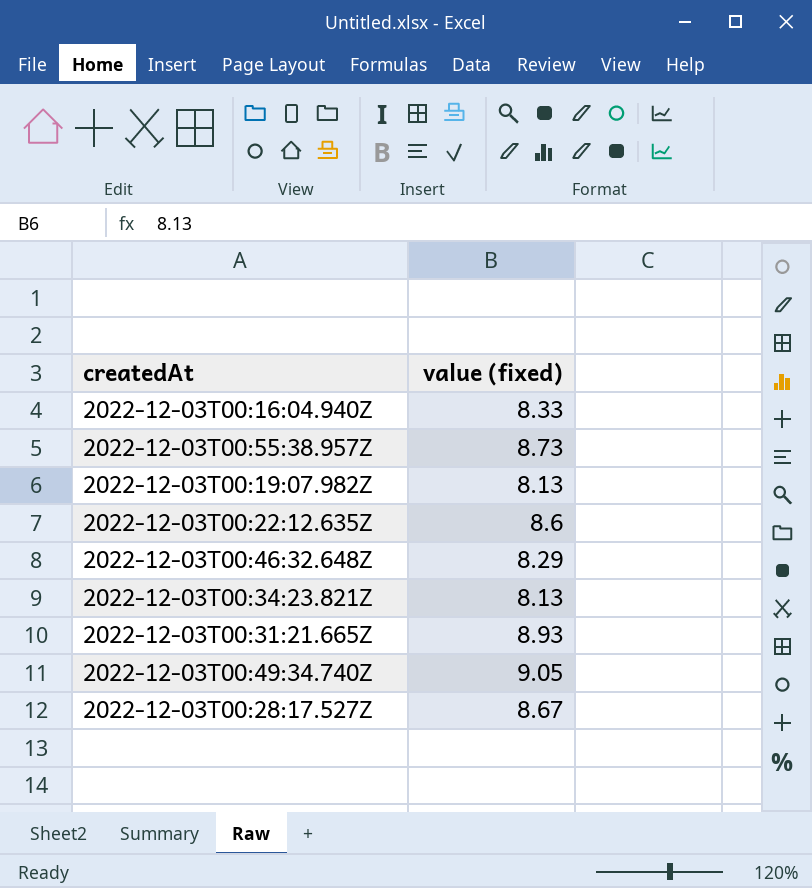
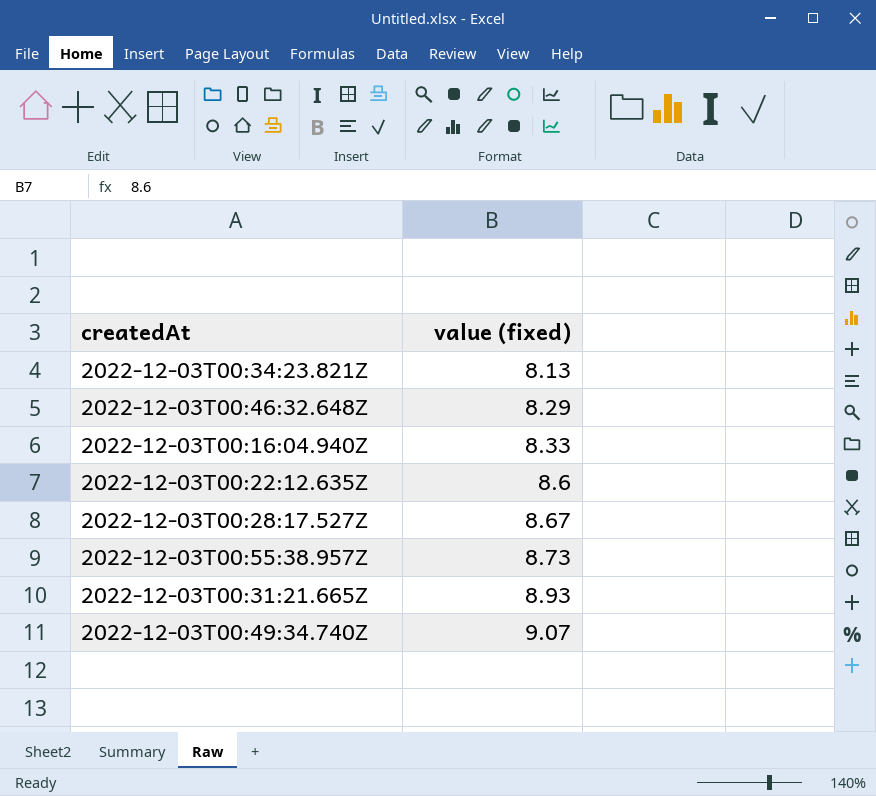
row order: none -> value (fixed) ascending
row 2022-12-03T00:19:07.982Z: 8.13 -> none
2022-12-03T00:49:34.740Z | value (fixed): 9.05 -> 9.07

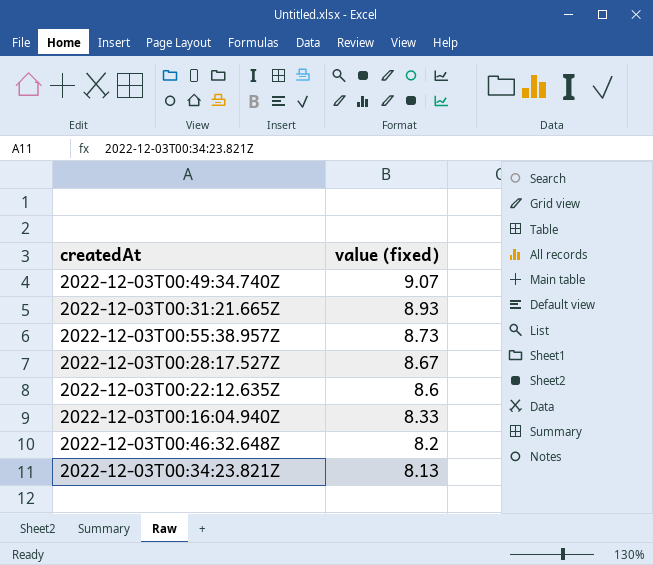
row order: value (fixed) ascending -> value (fixed) descending
2022-12-03T00:46:32.648Z | value (fixed): 8.29 -> 8.2

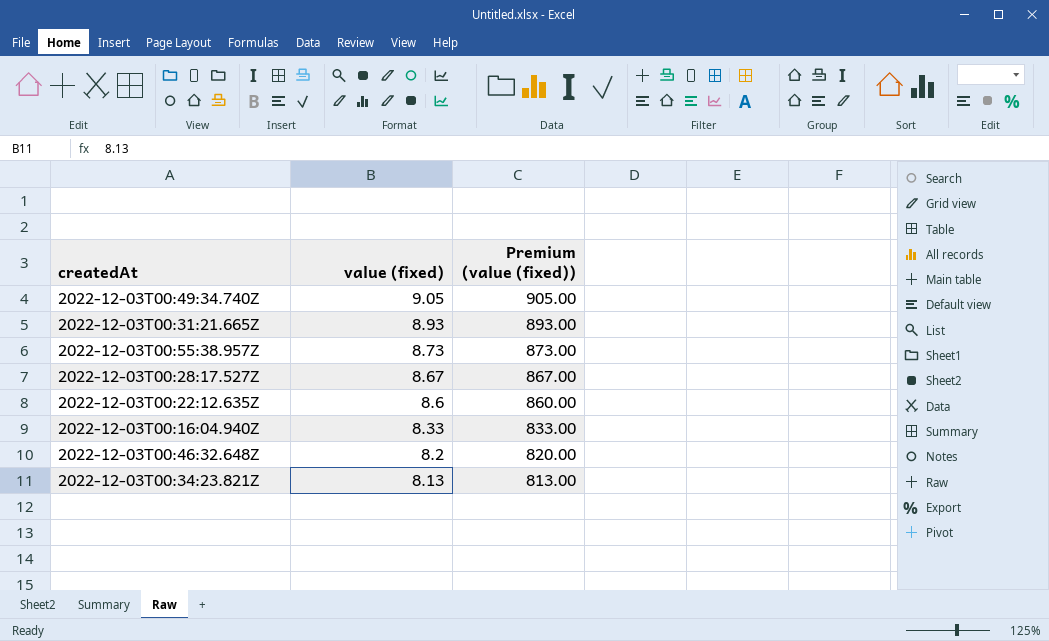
column Premium (value (fixed)) | formula: none -> [value (fixed)] * 100
2022-12-03T00:49:34.740Z | value (fixed): 9.07 -> 9.05

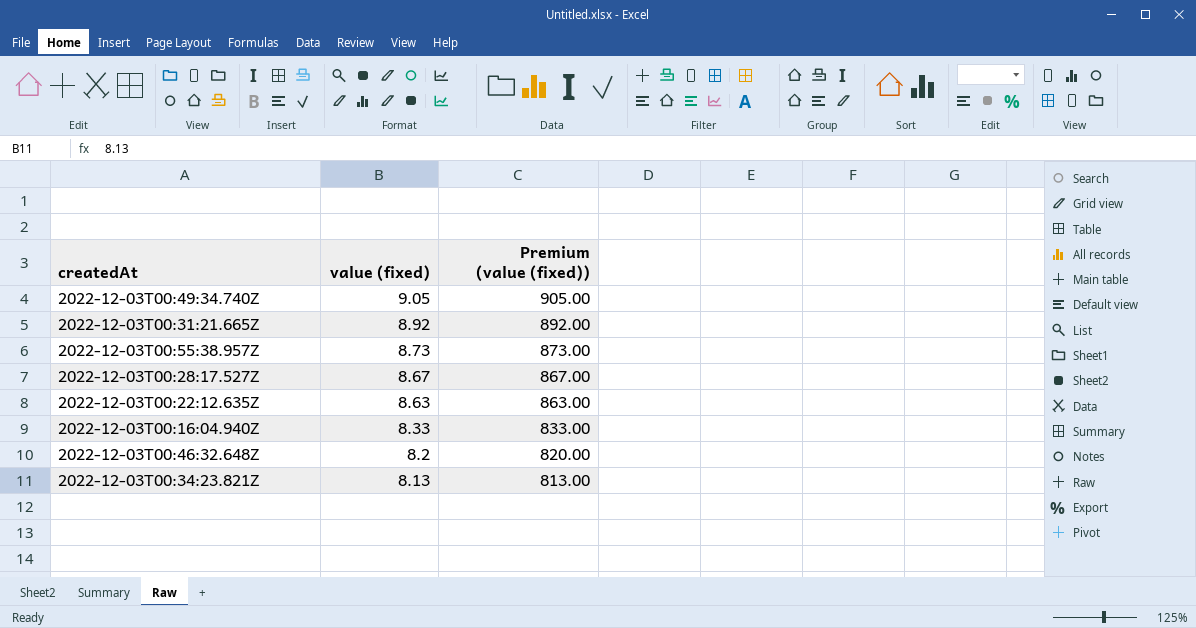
2022-12-03T00:31:21.665Z | value (fixed): 8.93 -> 8.92
2022-12-03T00:31:21.665Z | Premium (value (fixed)): 893.00 -> 892.00
2022-12-03T00:22:12.635Z | value (fixed): 8.6 -> 8.63
2022-12-03T00:22:12.635Z | Premium (value (fixed)): 860.00 -> 863.00

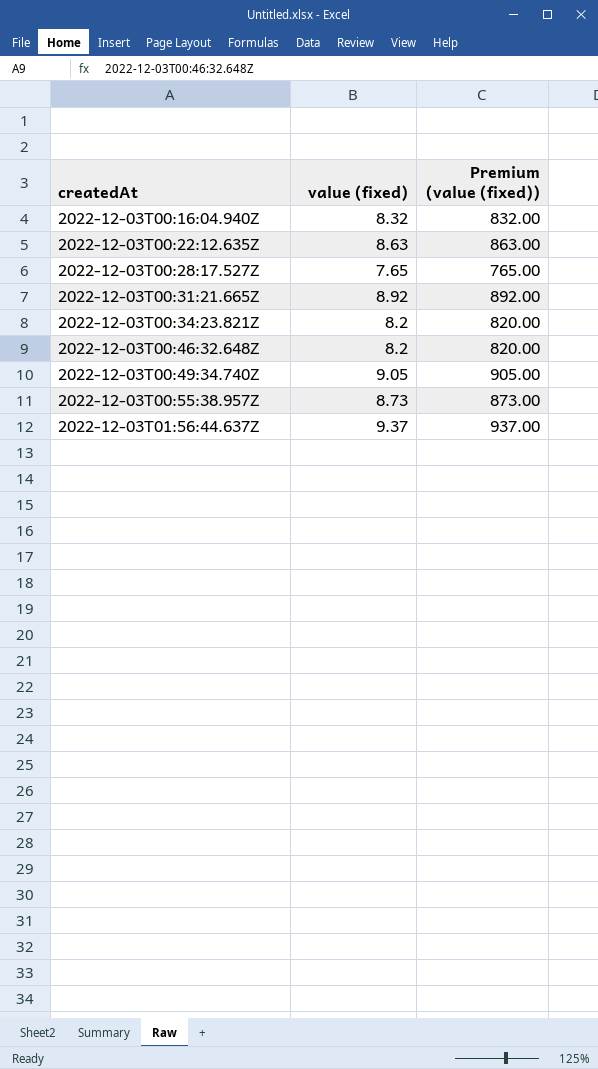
row order: value (fixed) descending -> createdAt ascending
2022-12-03T00:16:04.940Z | value (fixed): 8.33 -> 8.32
2022-12-03T00:16:04.940Z | Premium (value (fixed)): 833.00 -> 832.00
2022-12-03T00:28:17.527Z | value (fixed): 8.67 -> 7.65
2022-12-03T00:28:17.527Z | Premium (value (fixed)): 867.00 -> 765.00
2022-12-03T00:34:23.821Z | value (fixed): 8.13 -> 8.2
2022-12-03T00:34:23.821Z | Premium (value (fixed)): 813.00 -> 820.00
row 2022-12-03T01:56:44.637Z: none -> 9.37 | 937.00

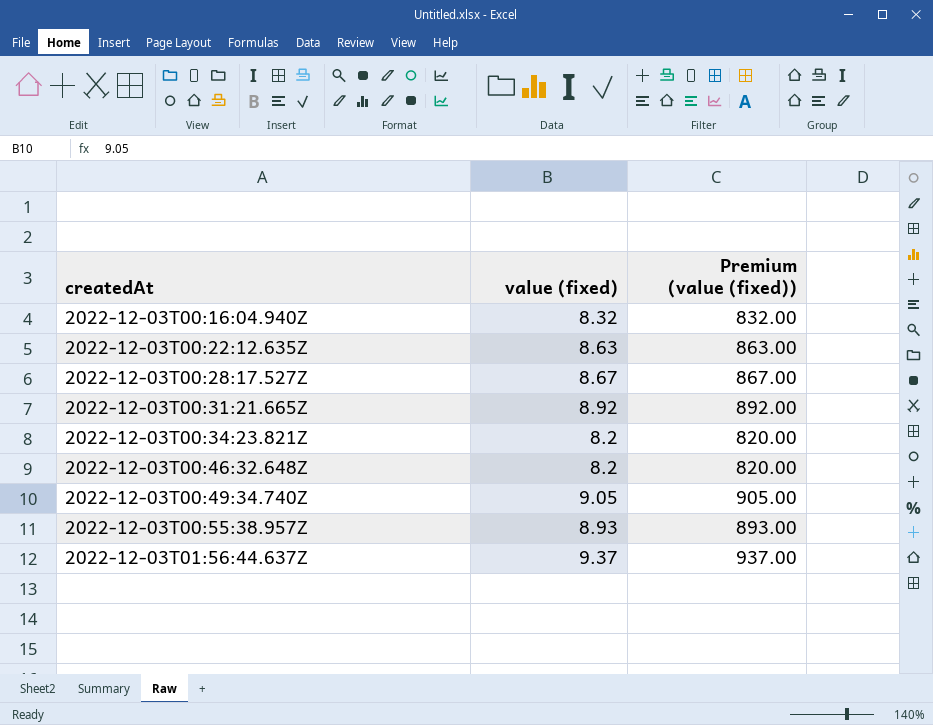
2022-12-03T00:28:17.527Z | value (fixed): 7.65 -> 8.67
2022-12-03T00:28:17.527Z | Premium (value (fixed)): 765.00 -> 867.00
2022-12-03T00:55:38.957Z | value (fixed): 8.73 -> 8.93
2022-12-03T00:55:38.957Z | Premium (value (fixed)): 873.00 -> 893.00

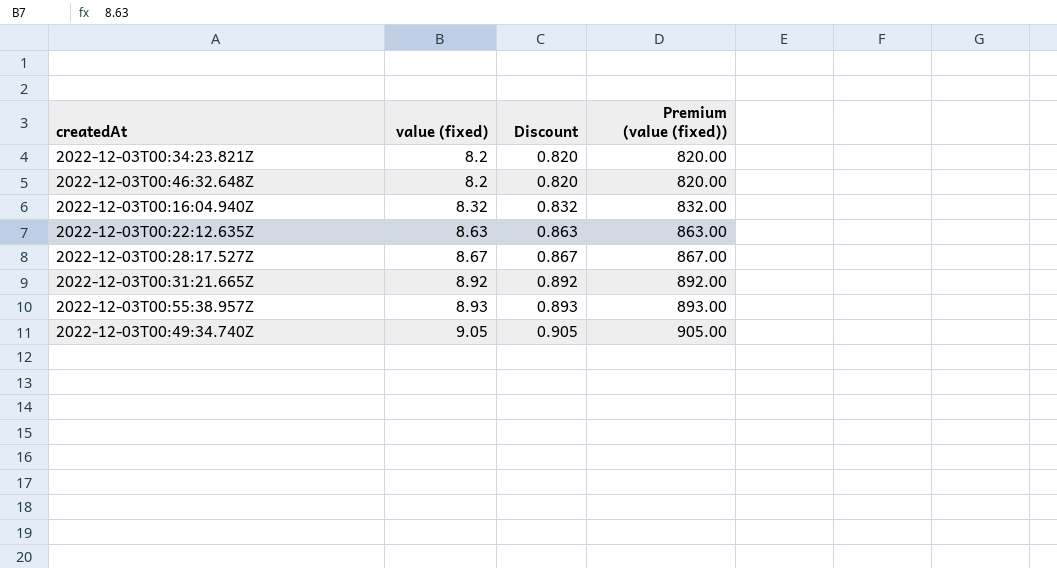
row order: createdAt ascending -> value (fixed) ascending
column Discount | formula: none -> [value (fixed)] * 0.1
row 2022-12-03T01:56:44.637Z: 9.37 | 937.00 -> none

